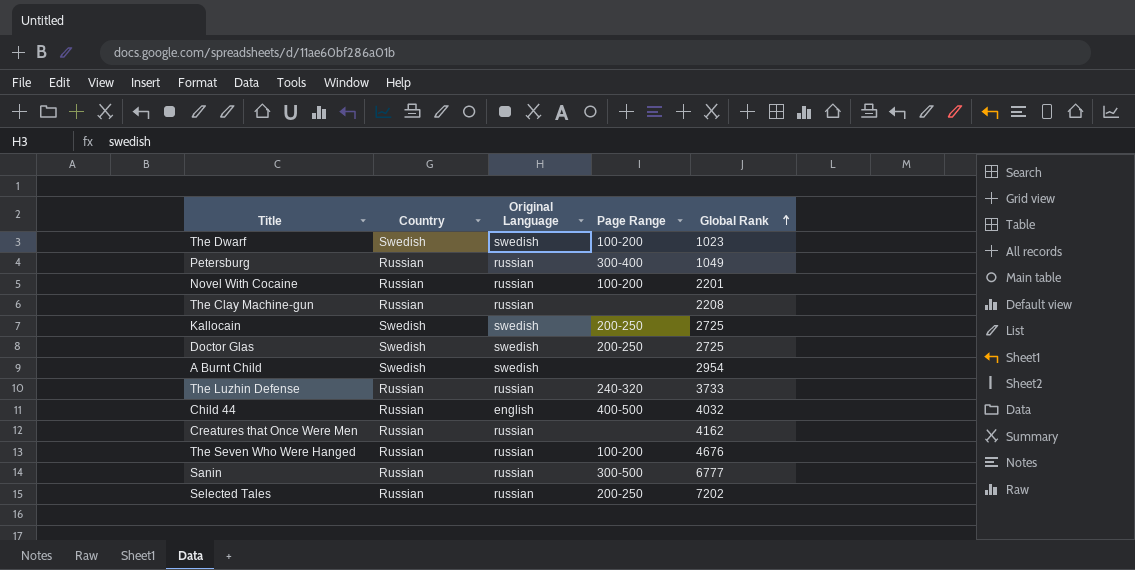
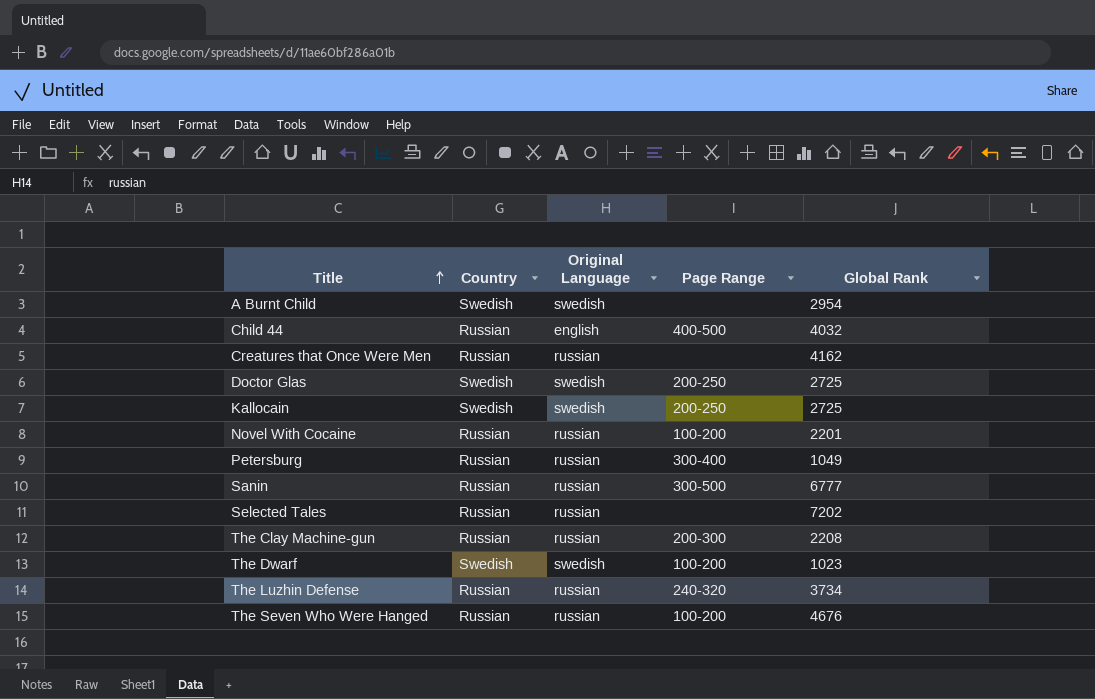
row order: Global Rank ascending -> Title ascending
Selected Tales | Page Range: 200-250 -> none
The Clay Machine-gun | Page Range: none -> 200-300
The Luzhin Defense | Global Rank: 3733 -> 3734

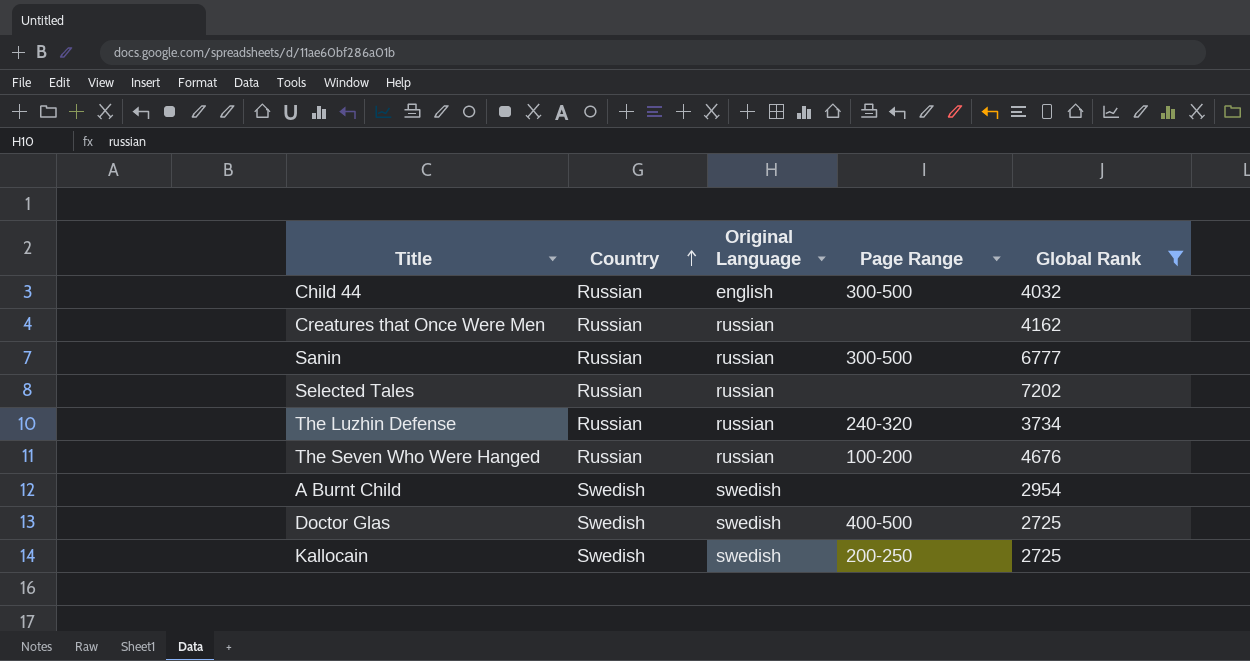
filter: none -> Global Rank >= 2725
row order: Title ascending -> Country ascending
Child 44 | Page Range: 400-500 -> 300-500
Doctor Glas | Page Range: 200-250 -> 400-500

